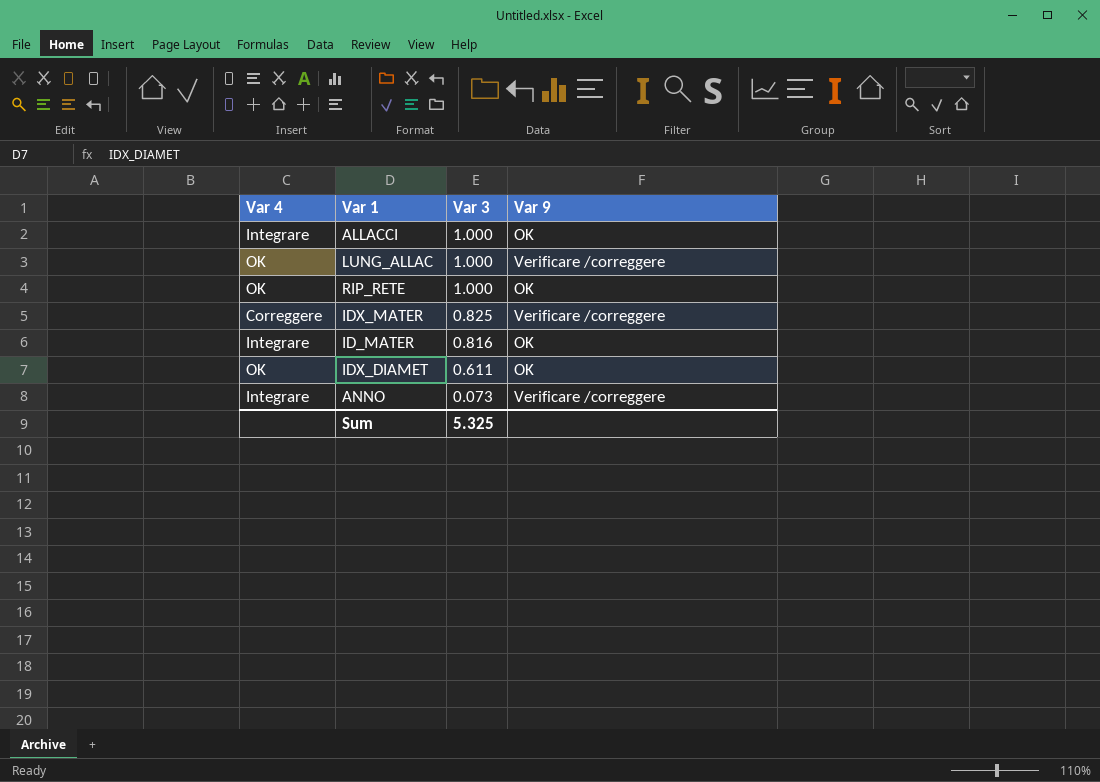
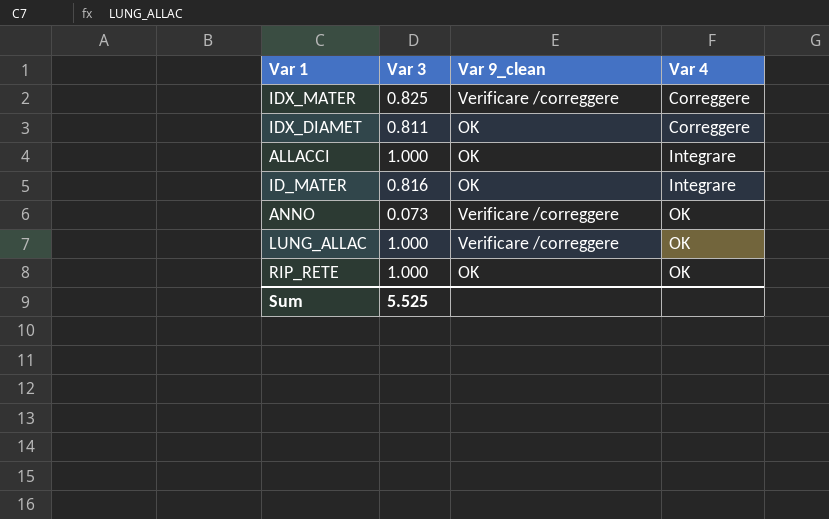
row order: Var 3 descending -> Var 4 ascending
column name: Var 9 -> Var 9_clean
column Var 4 | position: 1 -> 4
IDX_DIAMET | Var 3: 0.611 -> 0.811
IDX_DIAMET | Var 4: OK -> Correggere
ANNO | Var 4: Integrare -> OK
Sum | Var 3: 5.325 -> 5.525

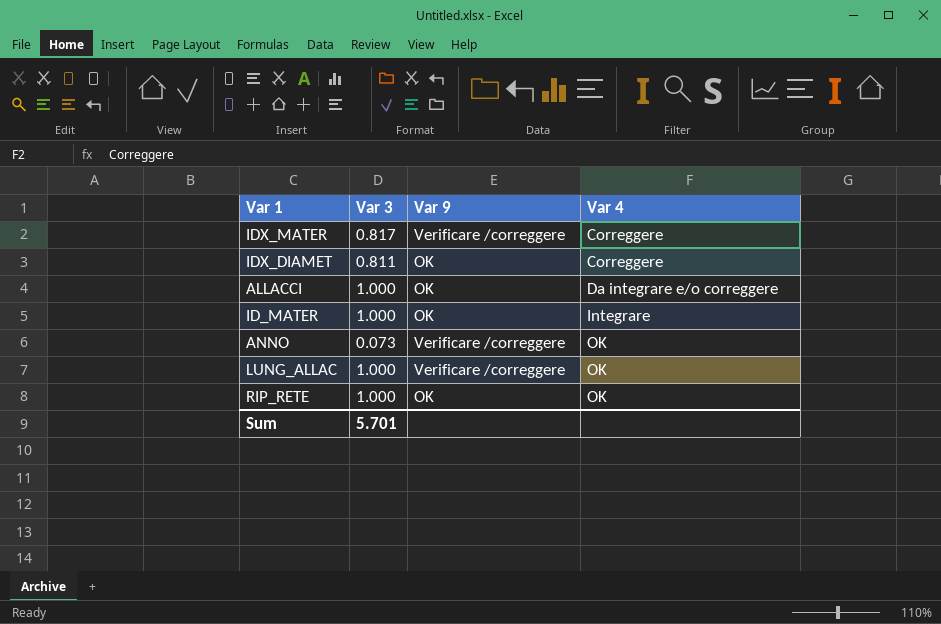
column name: Var 9_clean -> Var 9
IDX_MATER | Var 3: 0.825 -> 0.817
ALLACCI | Var 4: Integrare -> Da integrare e/o correggere
ID_MATER | Var 3: 0.816 -> 1.000
Sum | Var 3: 5.525 -> 5.701

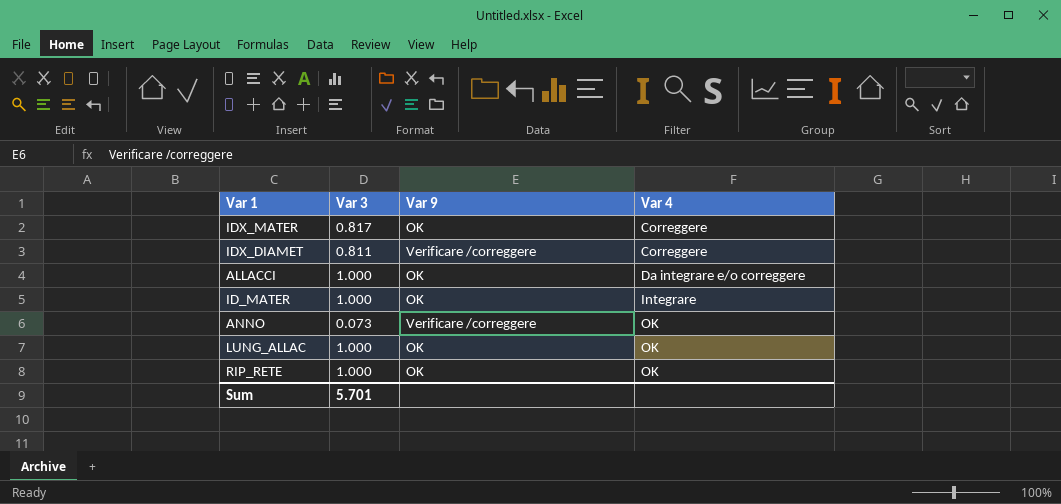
IDX_MATER | Var 9: Verificare /correggere -> OK
IDX_DIAMET | Var 9: OK -> Verificare /correggere
LUNG_ALLAC | Var 9: Verificare /correggere -> OK

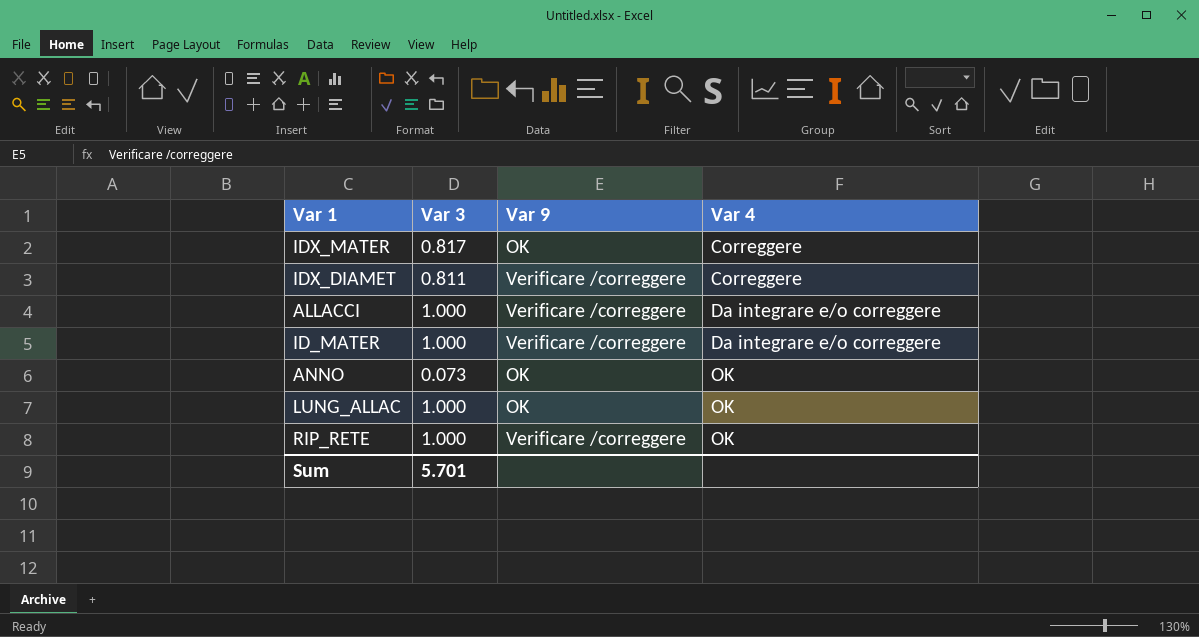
ALLACCI | Var 9: OK -> Verificare /correggere
ID_MATER | Var 9: OK -> Verificare /correggere
ID_MATER | Var 4: Integrare -> Da integrare e/o correggere
ANNO | Var 9: Verificare /correggere -> OK
RIP_RETE | Var 9: OK -> Verificare /correggere

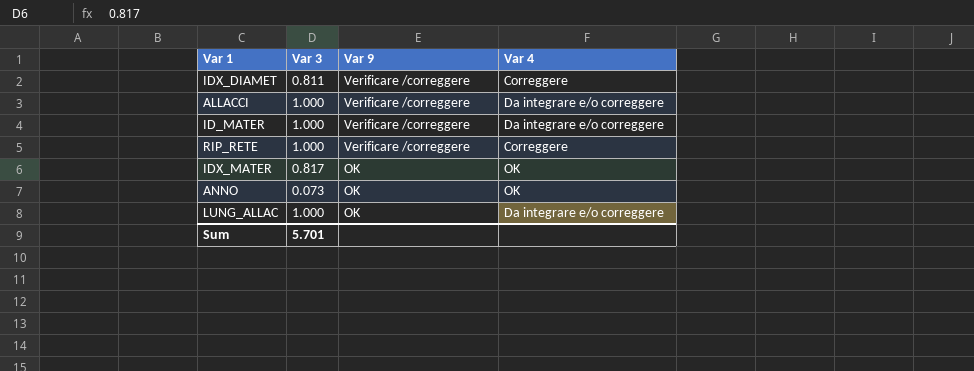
row order: Var 4 ascending -> Var 9 descending
RIP_RETE | Var 4: OK -> Correggere
IDX_MATER | Var 4: Correggere -> OK
LUNG_ALLAC | Var 4: OK -> Da integrare e/o correggere

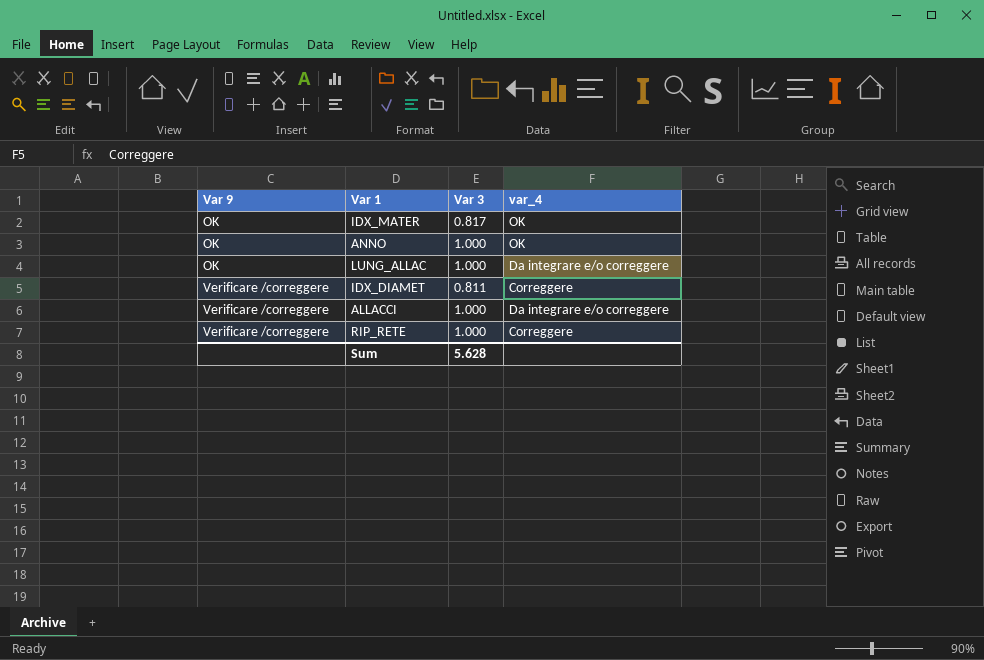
row order: Var 9 descending -> Var 9 ascending
column Var 9 | position: 3 -> 1
column name: Var 4 -> var_4
row ID_MATER: 1.000 | Verificare /correggere | Da integrare e/o correggere -> none
ANNO | Var 3: 0.073 -> 1.000
Sum | Var 3: 5.701 -> 5.628

